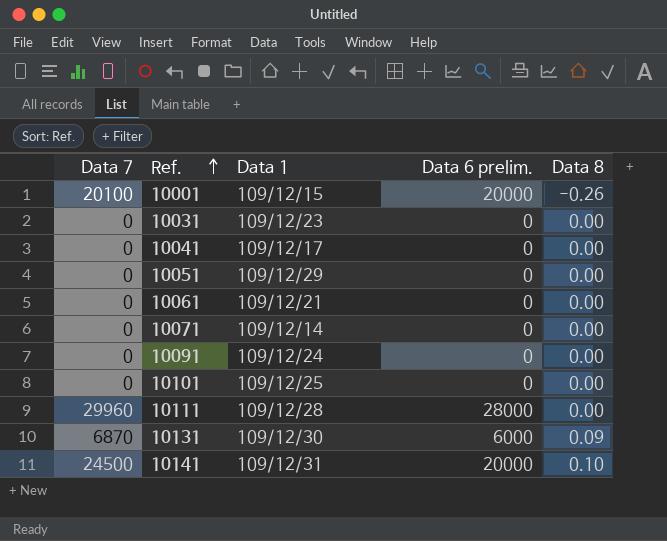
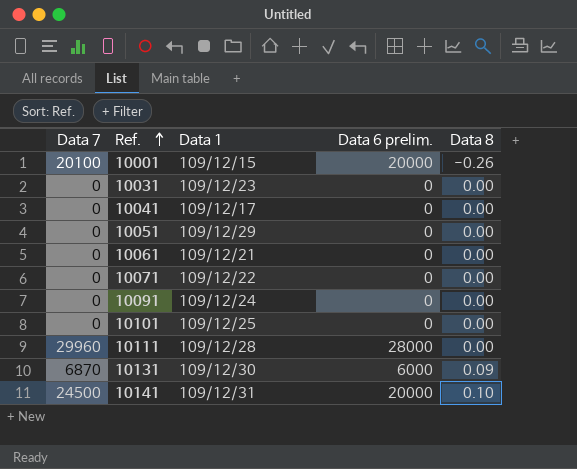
10071 | Data 1: 109/12/14 -> 109/12/22

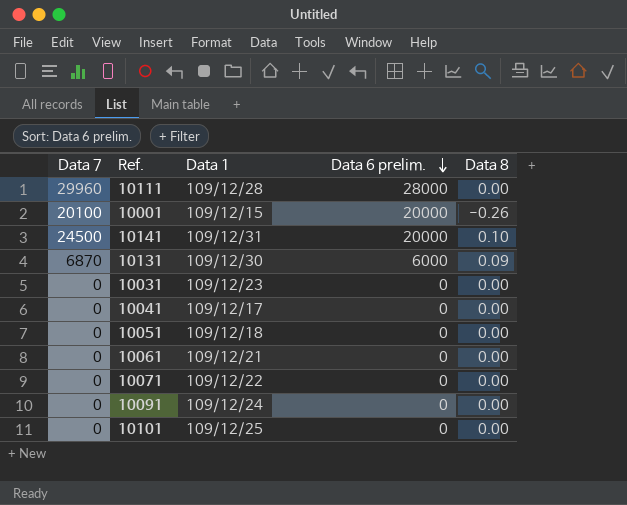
row order: Ref. ascending -> Data 6 prelim. descending
10051 | Data 1: 109/12/29 -> 109/12/18

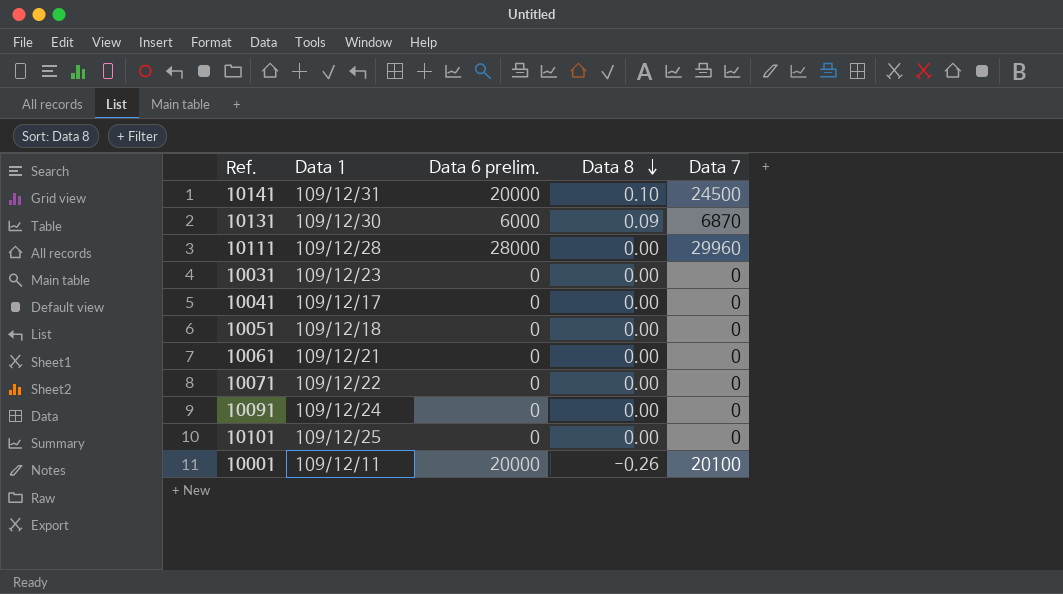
row order: Data 6 prelim. descending -> Data 8 descending
column Data 7 | position: 1 -> 5
10001 | Data 1: 109/12/15 -> 109/12/11

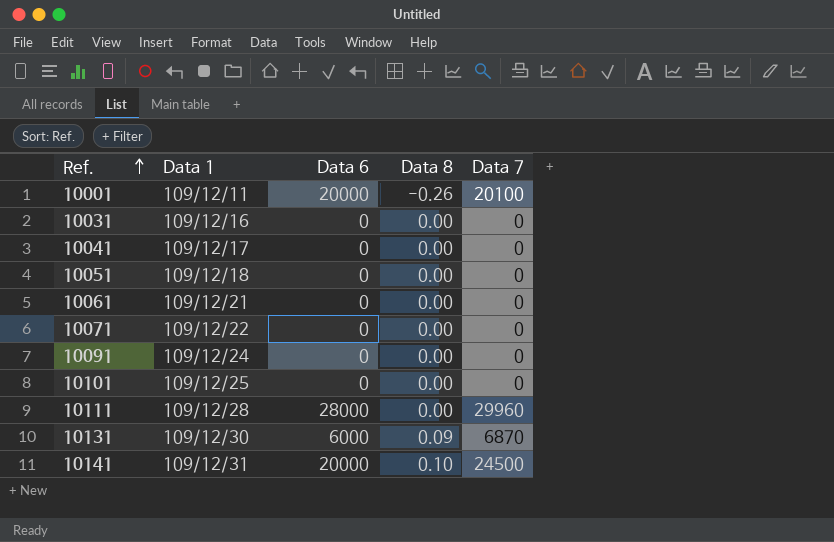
row order: Data 8 descending -> Ref. ascending
column name: Data 6 prelim. -> Data 6
10031 | Data 1: 109/12/23 -> 109/12/16

